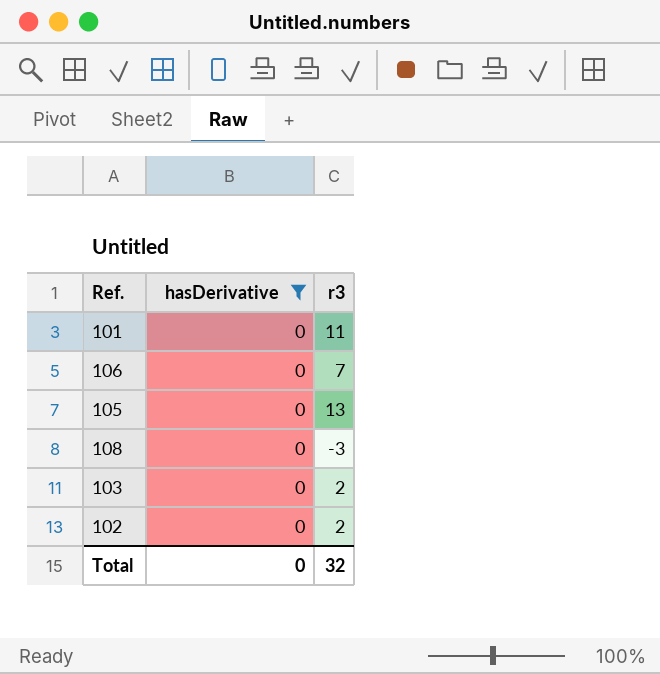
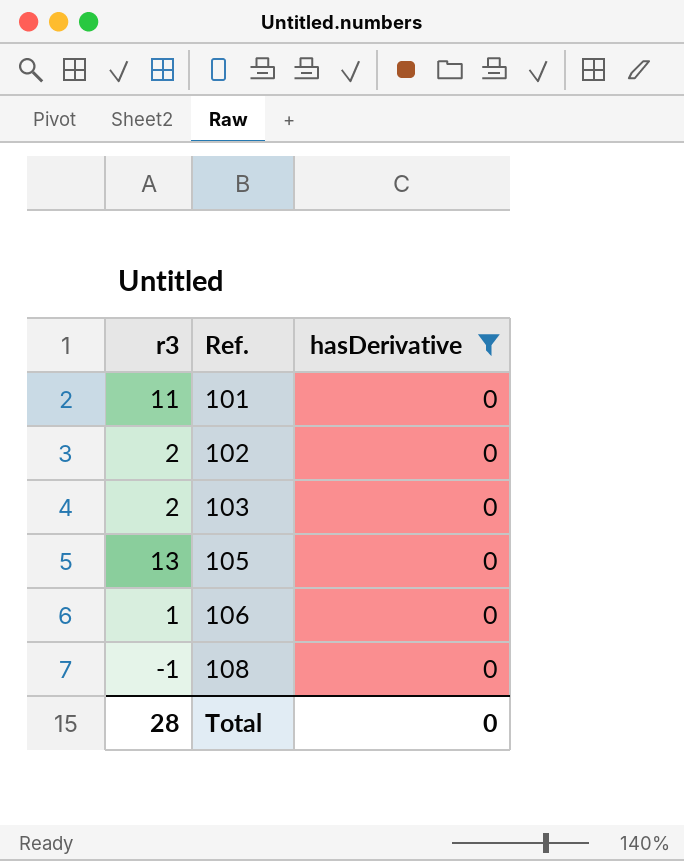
row order: none -> Ref. ascending
column r3 | position: 3 -> 1
106 | r3: 7 -> 1
108 | r3: -3 -> -1
Total | r3: 32 -> 28

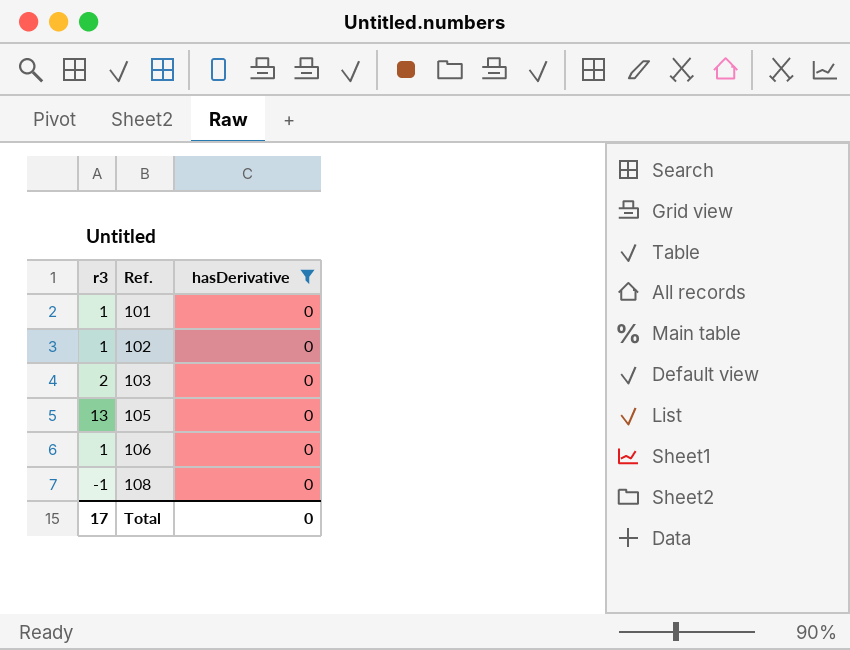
101 | r3: 11 -> 1
102 | r3: 2 -> 1
Total | r3: 28 -> 17

